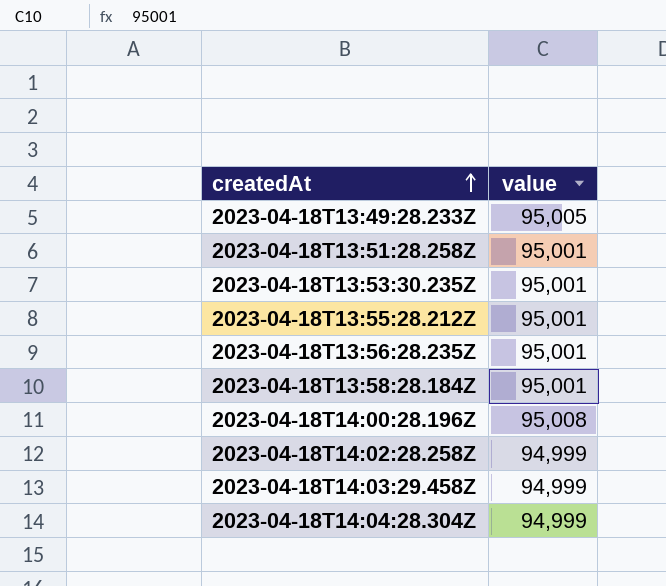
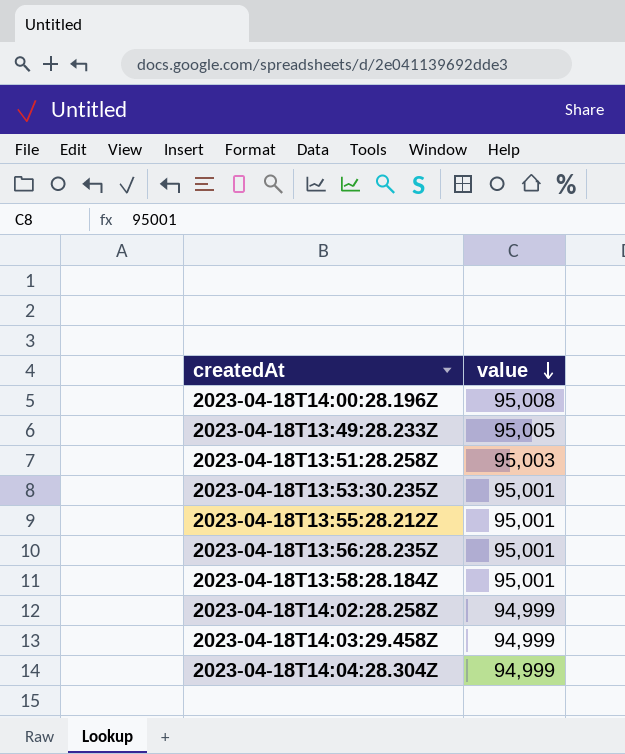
row order: createdAt ascending -> value descending
2023-04-18T13:51:28.258Z | value: 95,001 -> 95,003

